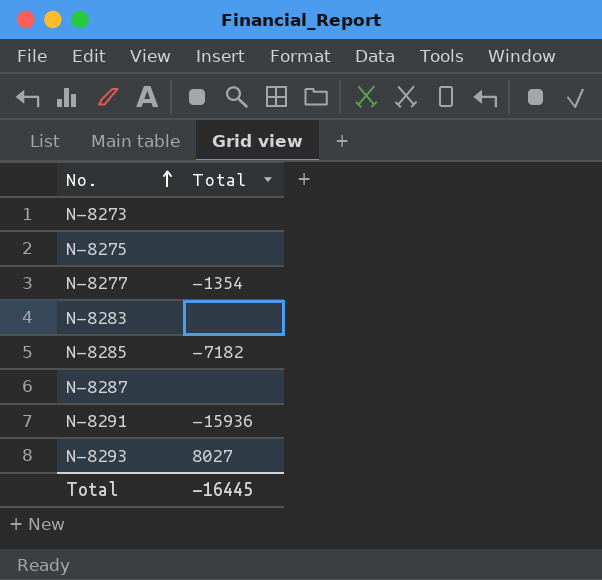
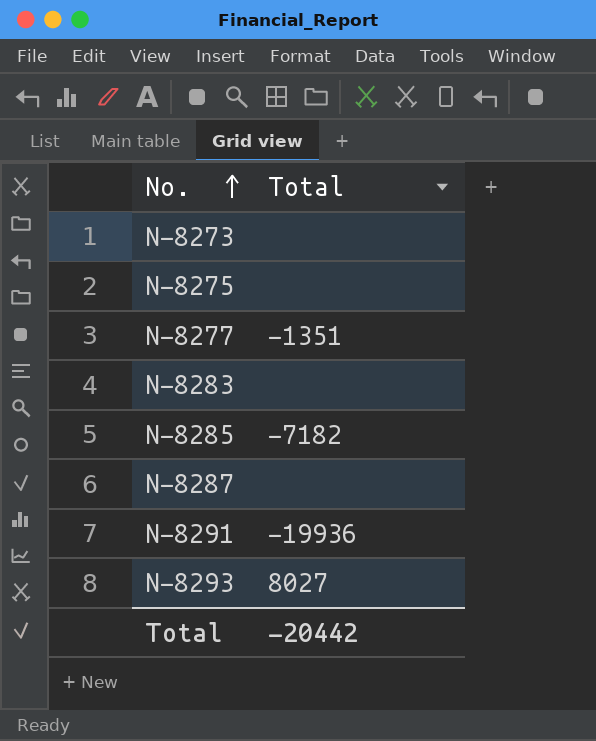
N-8277 | Total: -1354 -> -1351
N-8291 | Total: -15936 -> -19936
Total | Total: -16445 -> -20442

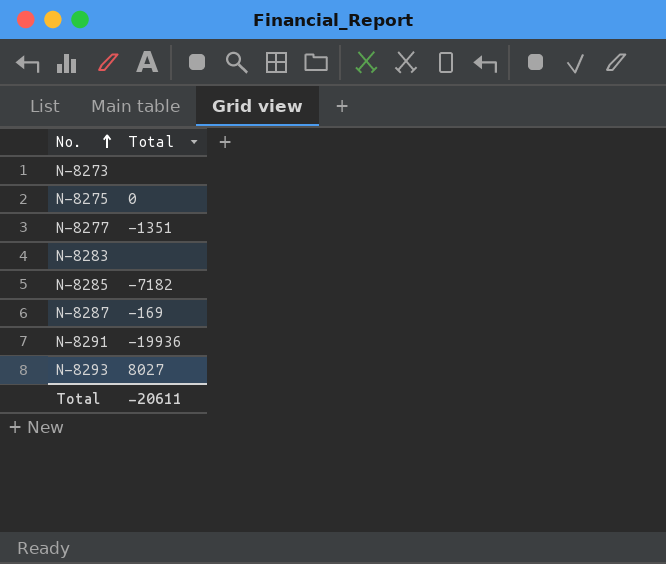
N-8275 | Total: none -> 0
N-8287 | Total: none -> -169
Total | Total: -20442 -> -20611

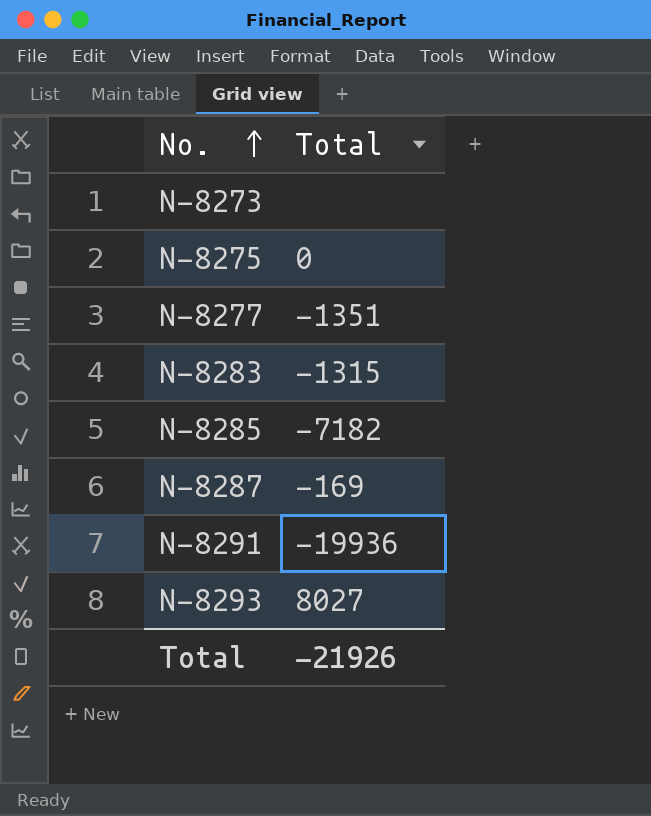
N-8283 | Total: none -> -1315
Total | Total: -20611 -> -21926

